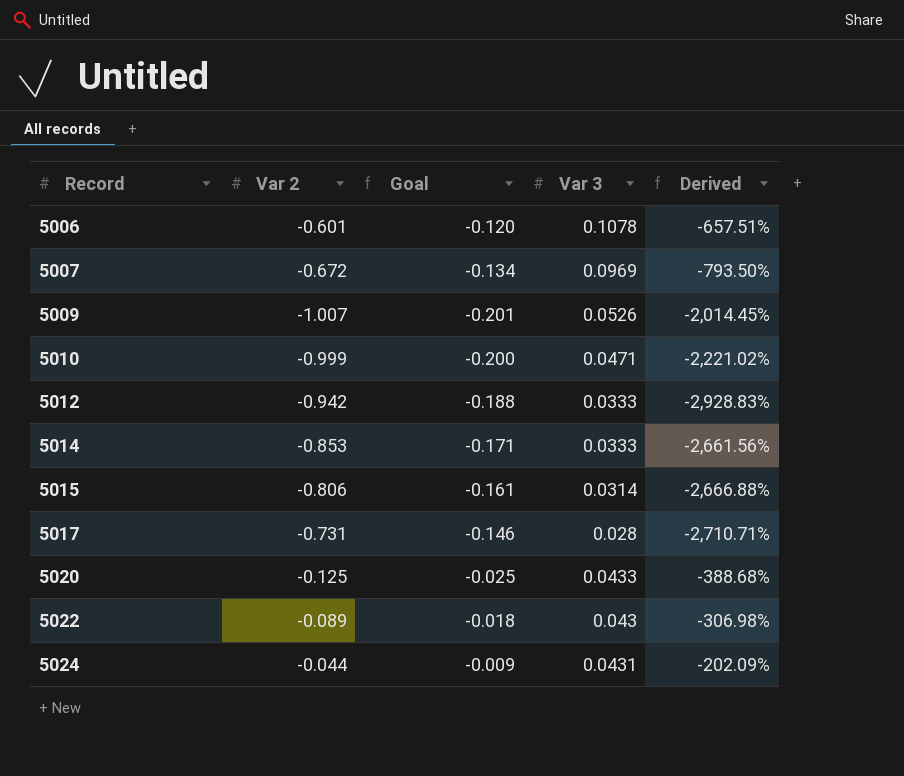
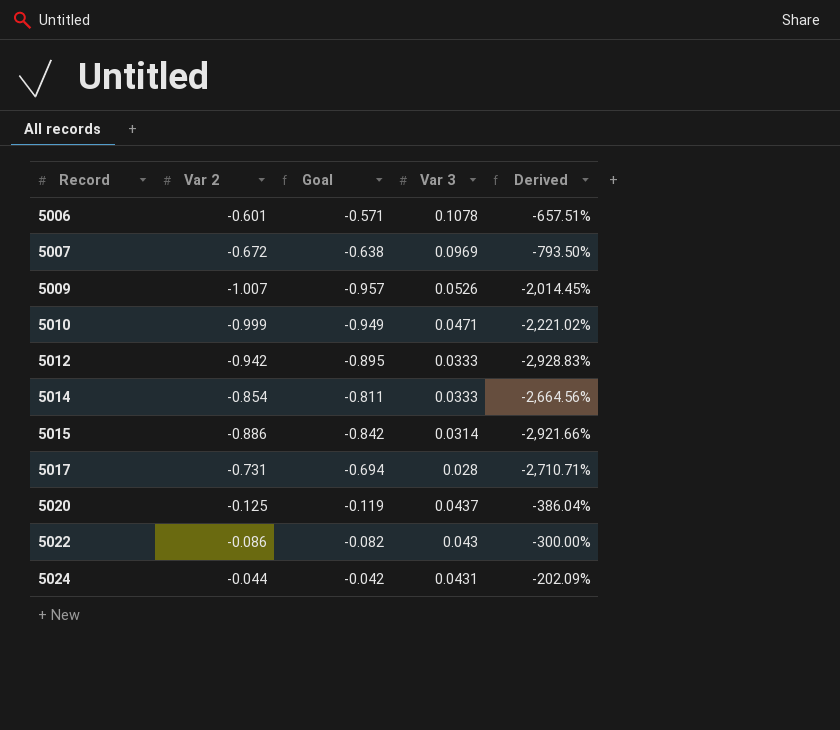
column Goal | formula: [Var 2] * 0.2 -> [Var 2] * 0.95
5014 | Var 2: -0.853 -> -0.854
5014 | Derived: -2,661.56% -> -2,664.56%
5015 | Var 2: -0.806 -> -0.886
5015 | Derived: -2,666.88% -> -2,921.66%
5020 | Var 3: 0.0433 -> 0.0437
5020 | Derived: -388.68% -> -386.04%
5022 | Var 2: -0.089 -> -0.086
5022 | Derived: -306.98% -> -300.00%

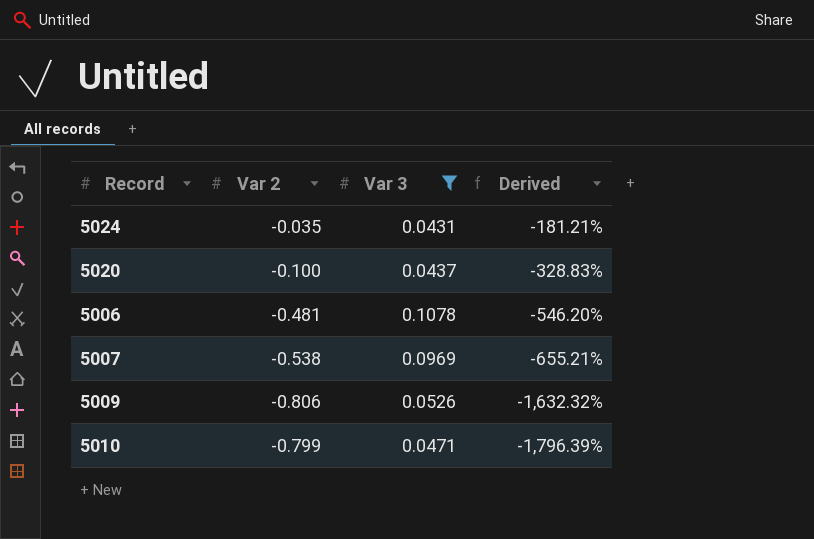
filter: none -> Var 3 >= 0.0431
row order: Record ascending -> Derived descending
column Goal | formula: [Var 2] * 0.95 -> none
5024 | Var 2: -0.044 -> -0.035
5024 | Derived: -202.09% -> -181.21%
5020 | Var 2: -0.125 -> -0.100
5020 | Derived: -386.04% -> -328.83%
5006 | Var 2: -0.601 -> -0.481
5006 | Derived: -657.51% -> -546.20%
5007 | Var 2: -0.672 -> -0.538
5007 | Derived: -793.50% -> -655.21%
5009 | Var 2: -1.007 -> -0.806
5009 | Derived: -2,014.45% -> -1,632.32%
5010 | Var 2: -0.999 -> -0.799
5010 | Derived: -2,221.02% -> -1,796.39%

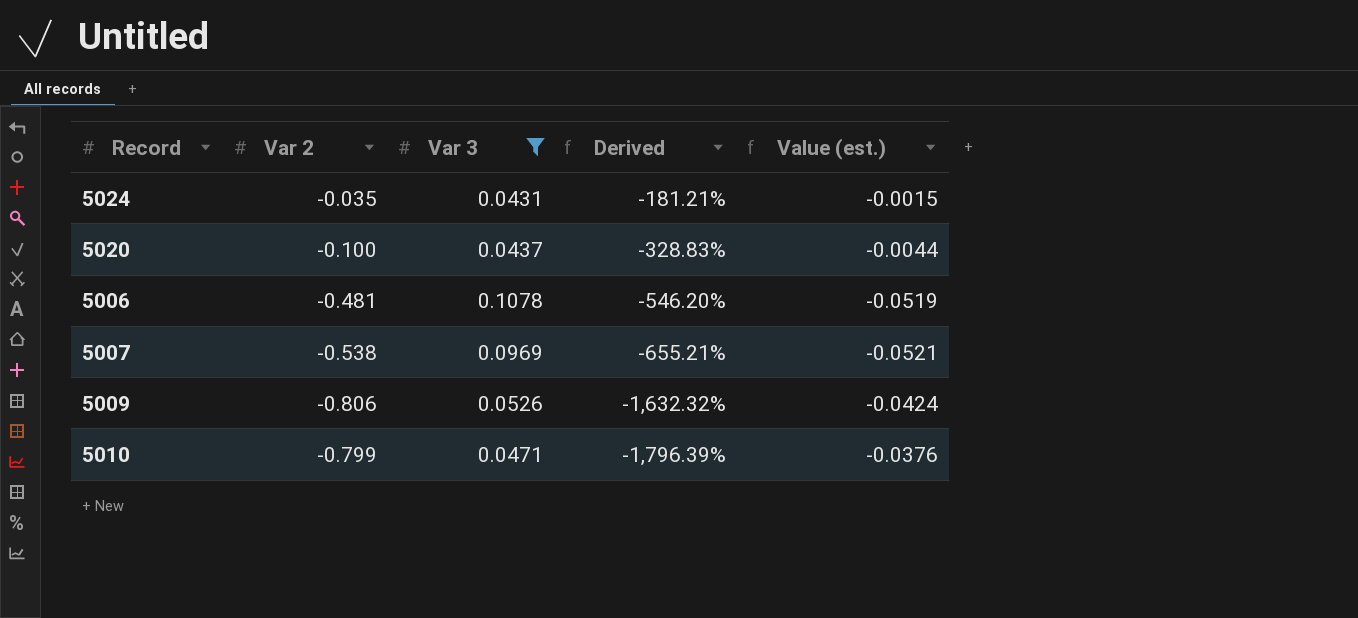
column Value (est.) | formula: none -> [Var 2] * [Var 3]

